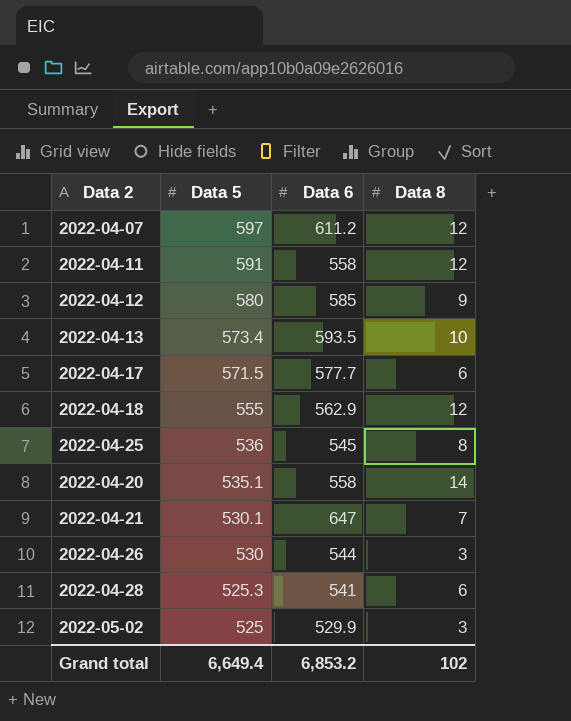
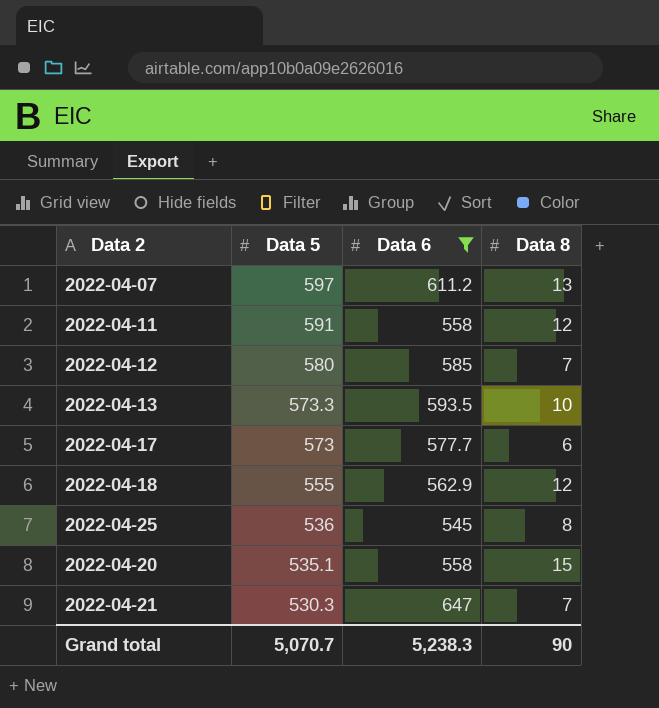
filter: none -> Data 6 >= 545
2022-04-07 | Data 8: 12 -> 13
2022-04-12 | Data 8: 9 -> 7
2022-04-13 | Data 5: 573.4 -> 573.3
2022-04-17 | Data 5: 571.5 -> 573
2022-04-20 | Data 8: 14 -> 15
2022-04-21 | Data 5: 530.1 -> 530.3
Grand total | Data 5: 6,649.4 -> 5,070.7
Grand total | Data 6: 6,853.2 -> 5,238.3
Grand total | Data 8: 102 -> 90

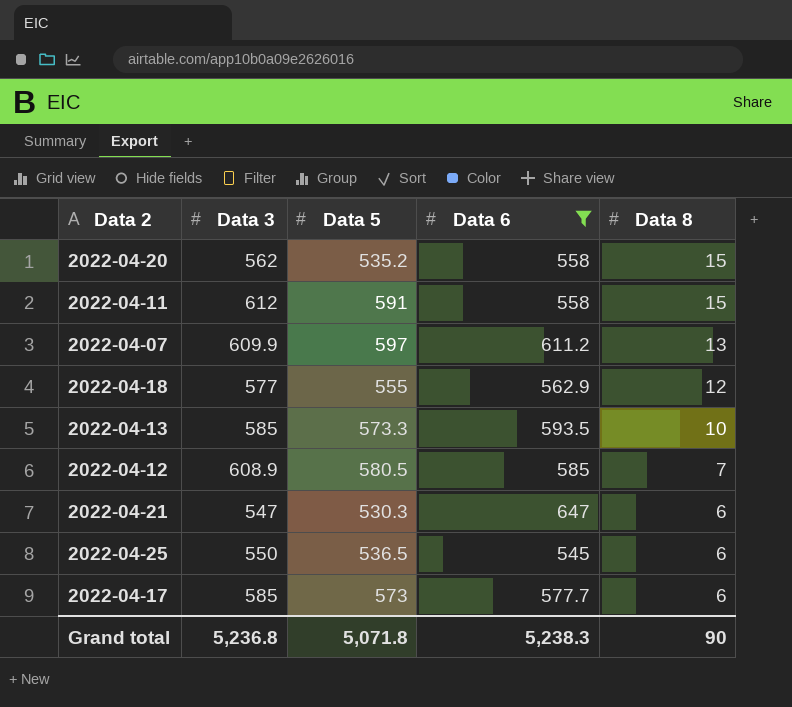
row order: Data 5 descending -> Data 8 descending
column Data 3 | position: none -> 2
2022-04-20 | Data 5: 535.1 -> 535.2
2022-04-11 | Data 8: 12 -> 15
2022-04-12 | Data 5: 580 -> 580.5
2022-04-21 | Data 8: 7 -> 6
2022-04-25 | Data 5: 536 -> 536.5
2022-04-25 | Data 8: 8 -> 6
Grand total | Data 5: 5,070.7 -> 5,071.8

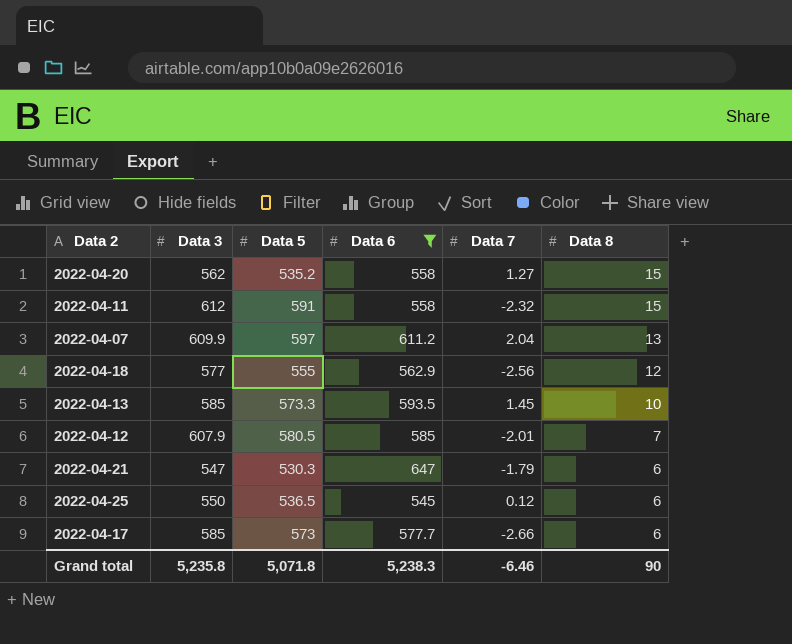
column Data 7 | position: none -> 5
2022-04-12 | Data 3: 608.9 -> 607.9
Grand total | Data 3: 5,236.8 -> 5,235.8

